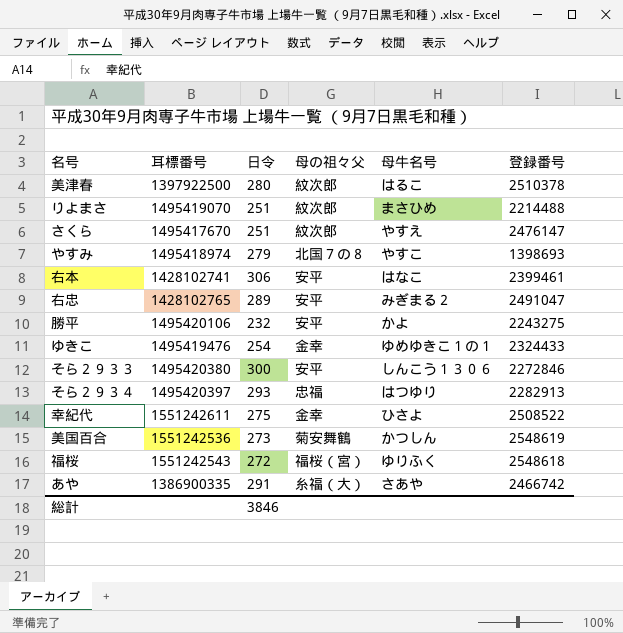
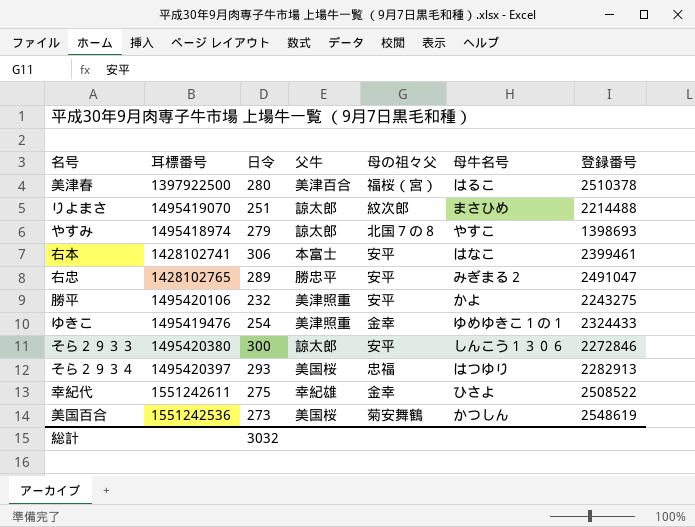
column 父牛 | position: none -> 4
row さくら: 1495417670 | 251 | 紋次郎 | やすえ | 2476147 -> none
row 福桜: 1551242543 | 272 | 福桜（宮） | ゆりふく | 2548618 -> none
row あや: 1386900335 | 291 | 糸福（大） | さあや | 2466742 -> none
美津春 | 母の祖々父: 紋次郎 -> 福桜（宮）
総計 | 日令: 3846 -> 3032

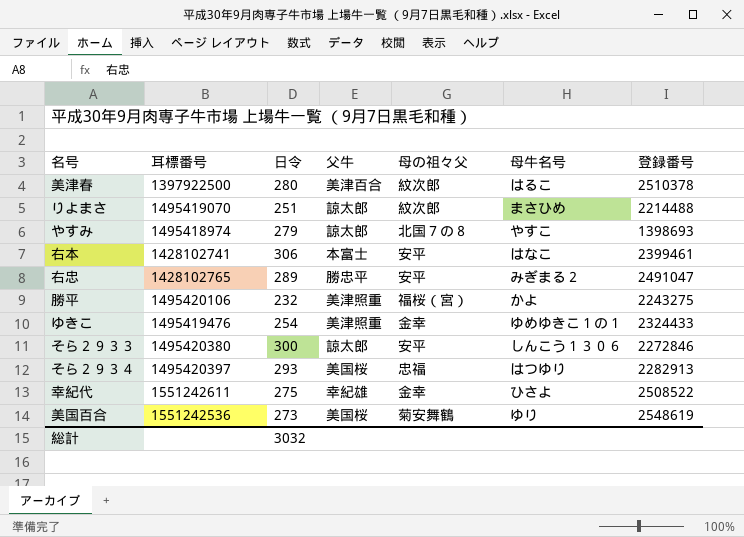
美津春 | 母の祖々父: 福桜（宮） -> 紋次郎
勝平 | 母の祖々父: 安平 -> 福桜（宮）
美国百合 | 母牛名号: かつしん -> ゆり

